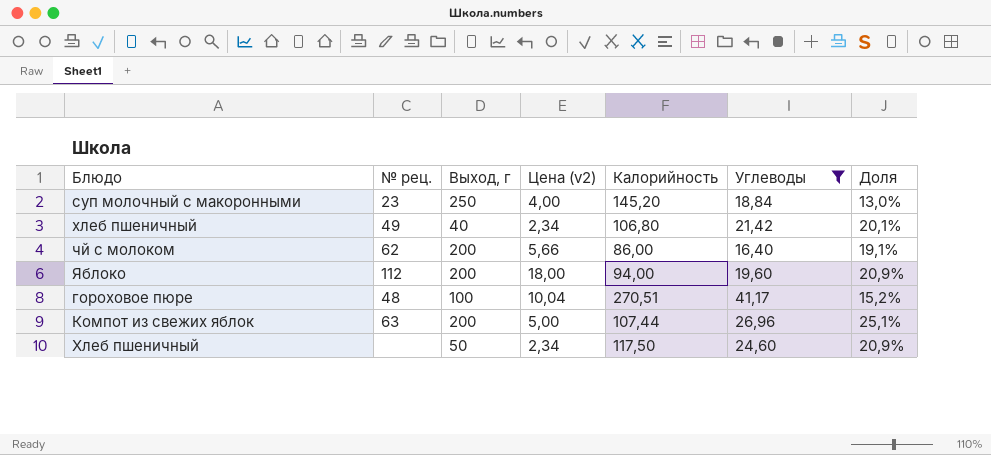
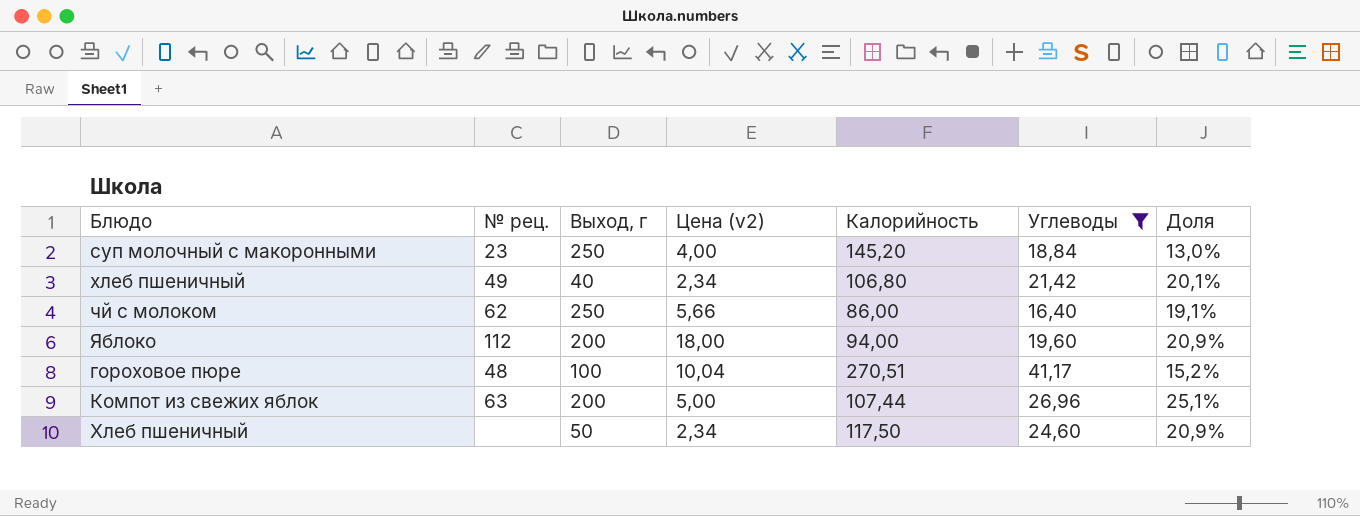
чй с молоком | Выход, г: 200 -> 250

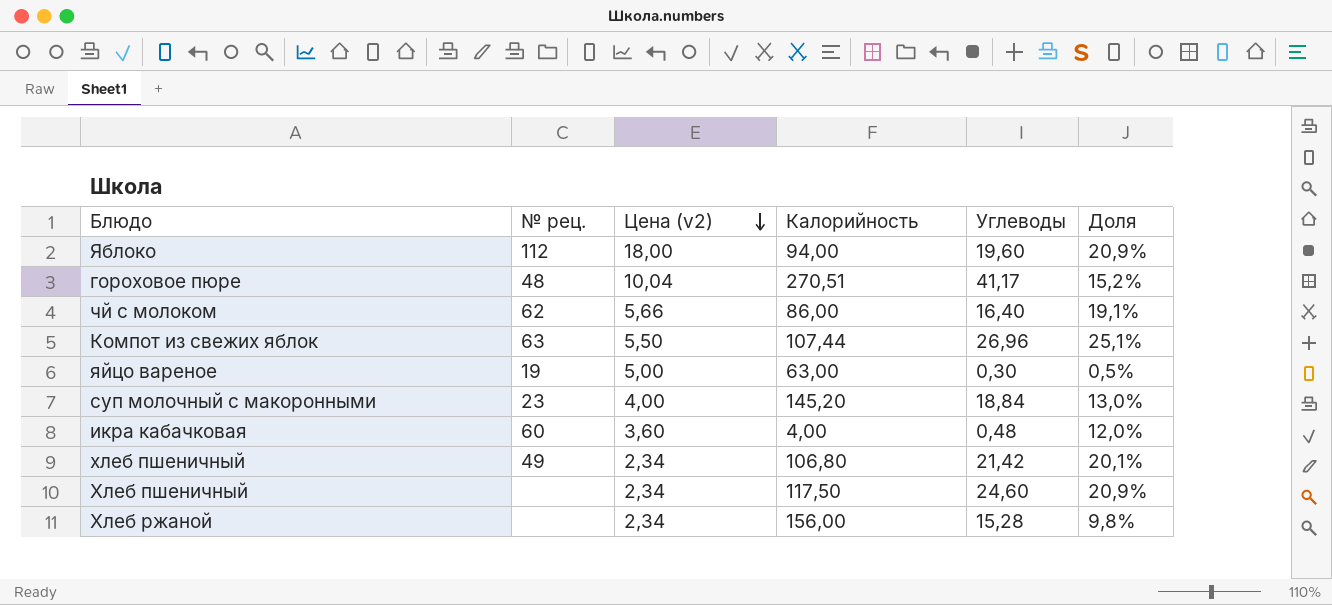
filter: Углеводы >= 16,40 -> none
row order: none -> Цена (v2) descending
column Выход, г | position: 3 -> none
Компот из свежих яблок | Цена (v2): 5,00 -> 5,50

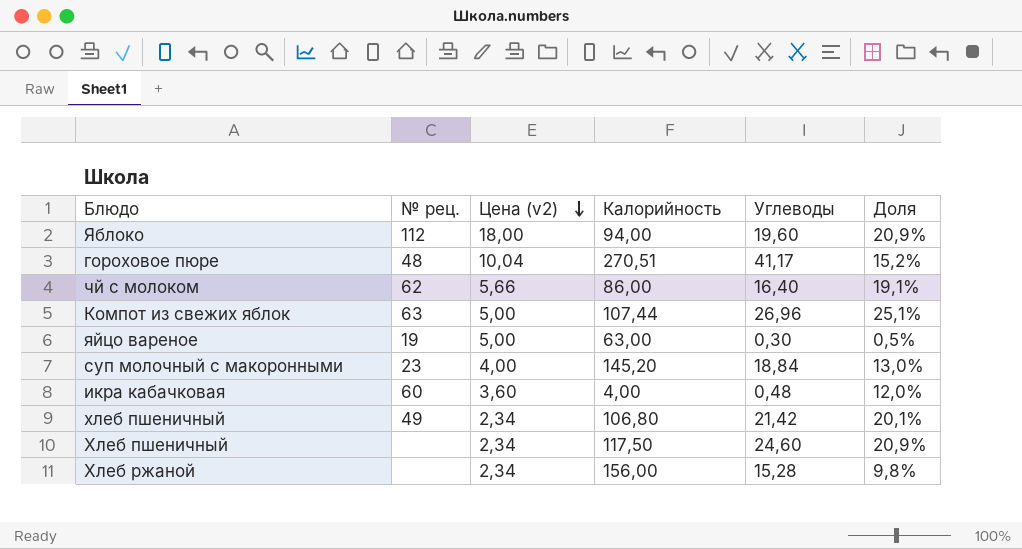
Компот из свежих яблок | Цена (v2): 5,50 -> 5,00

